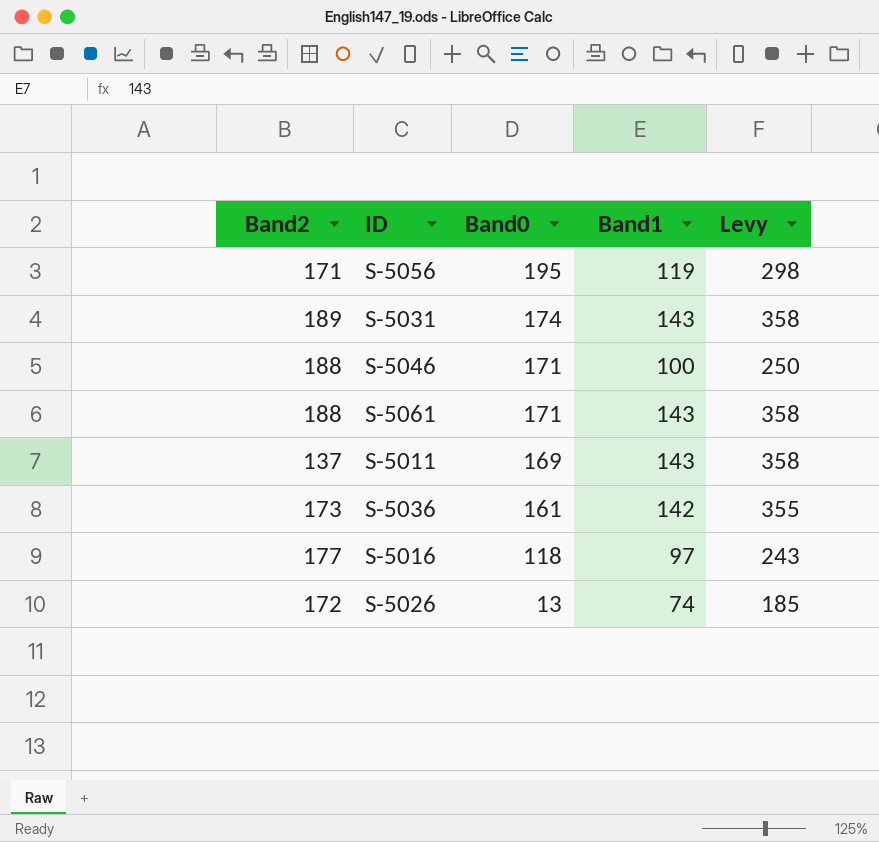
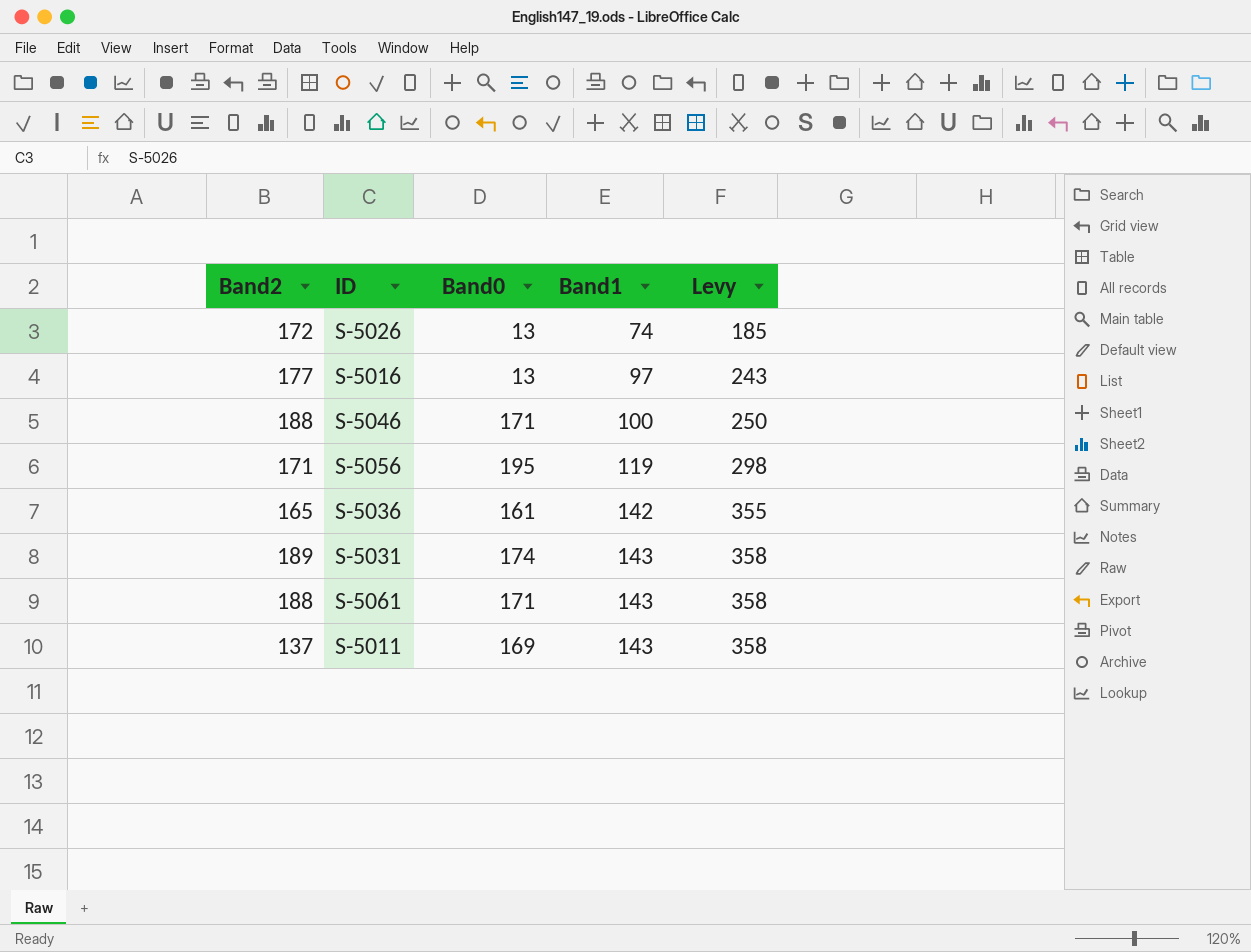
row order: Band0 descending -> Band1 ascending
S-5016 | Band0: 118 -> 13
S-5036 | Band2: 173 -> 165

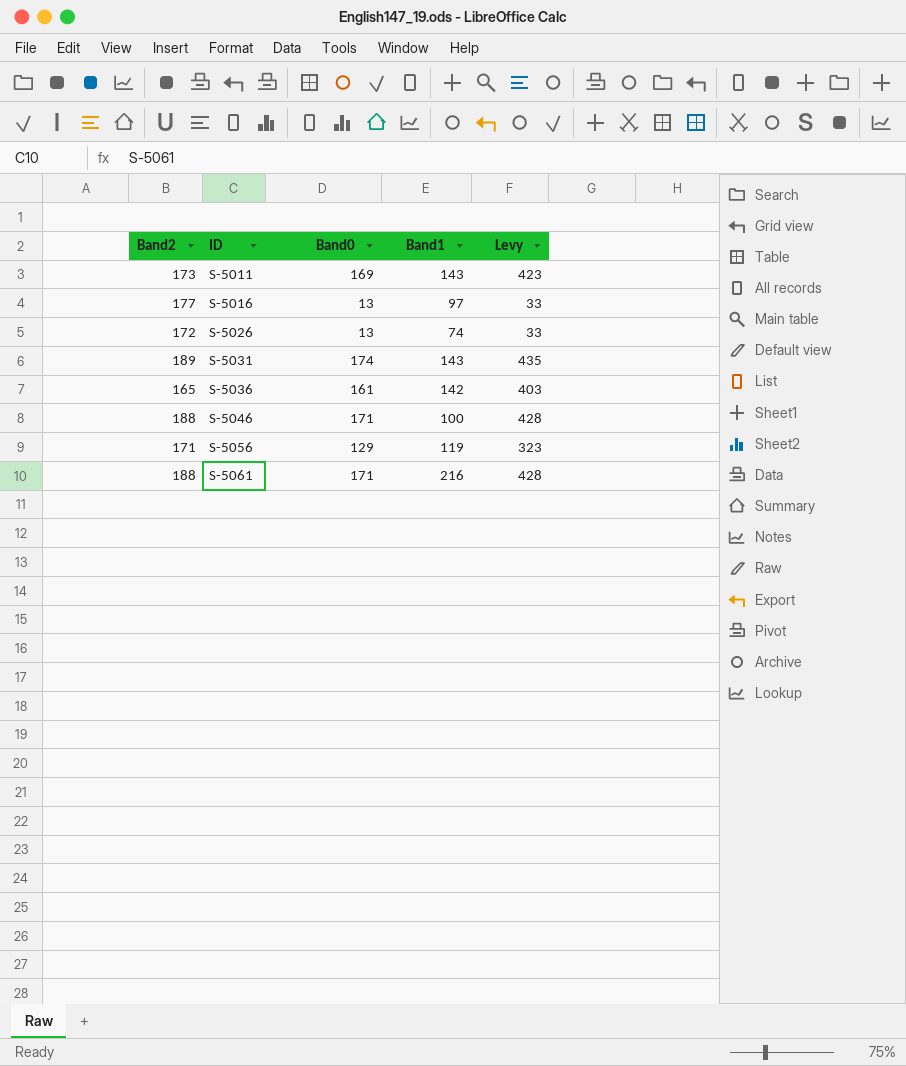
row order: Band1 ascending -> ID ascending
column Levy | formula: [Band1] * 2.5 -> [Band0] * 2.5
S-5011 | Band2: 137 -> 173
S-5056 | Band0: 195 -> 129
S-5061 | Band1: 143 -> 216

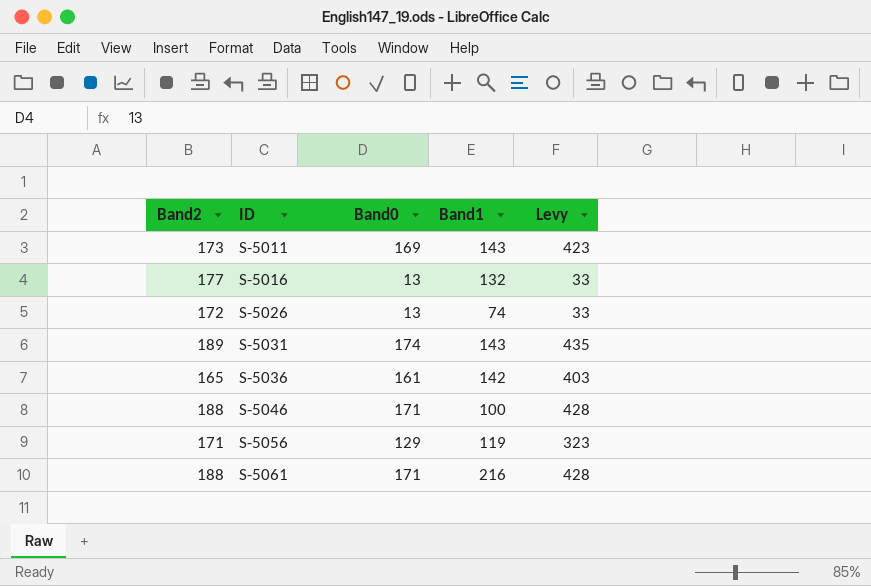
S-5016 | Band1: 97 -> 132

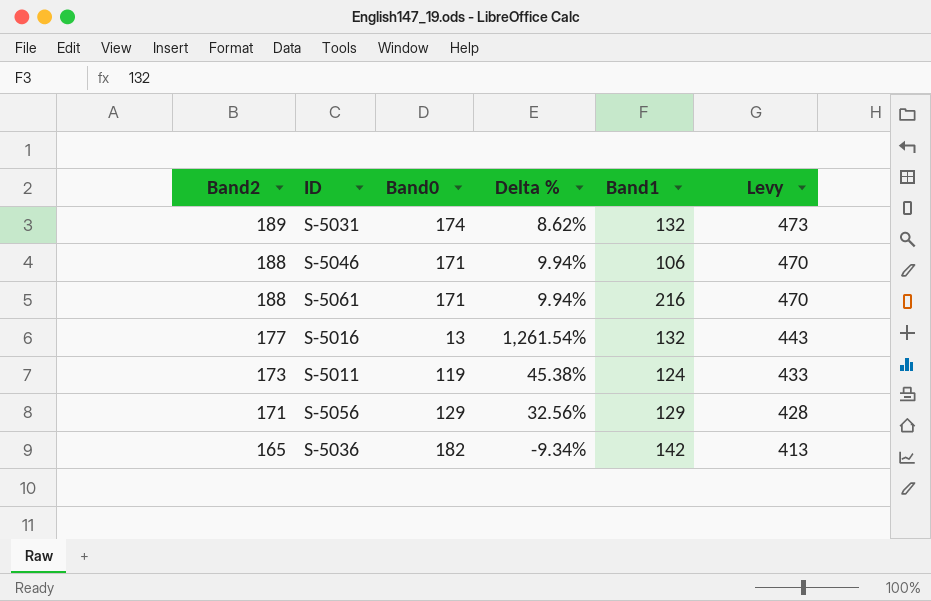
row order: ID ascending -> Band2 descending
column Delta % | formula: none -> ([Band2] - [Band0]) / [Band0]
column Levy | formula: [Band0] * 2.5 -> [Band2] * 2.5
row S-5026: 172 | 13 | 74 | 33 -> none
S-5031 | Band1: 143 -> 132
S-5046 | Band1: 100 -> 106
S-5011 | Band0: 169 -> 119
S-5011 | Band1: 143 -> 124
S-5056 | Band1: 119 -> 129
S-5036 | Band0: 161 -> 182

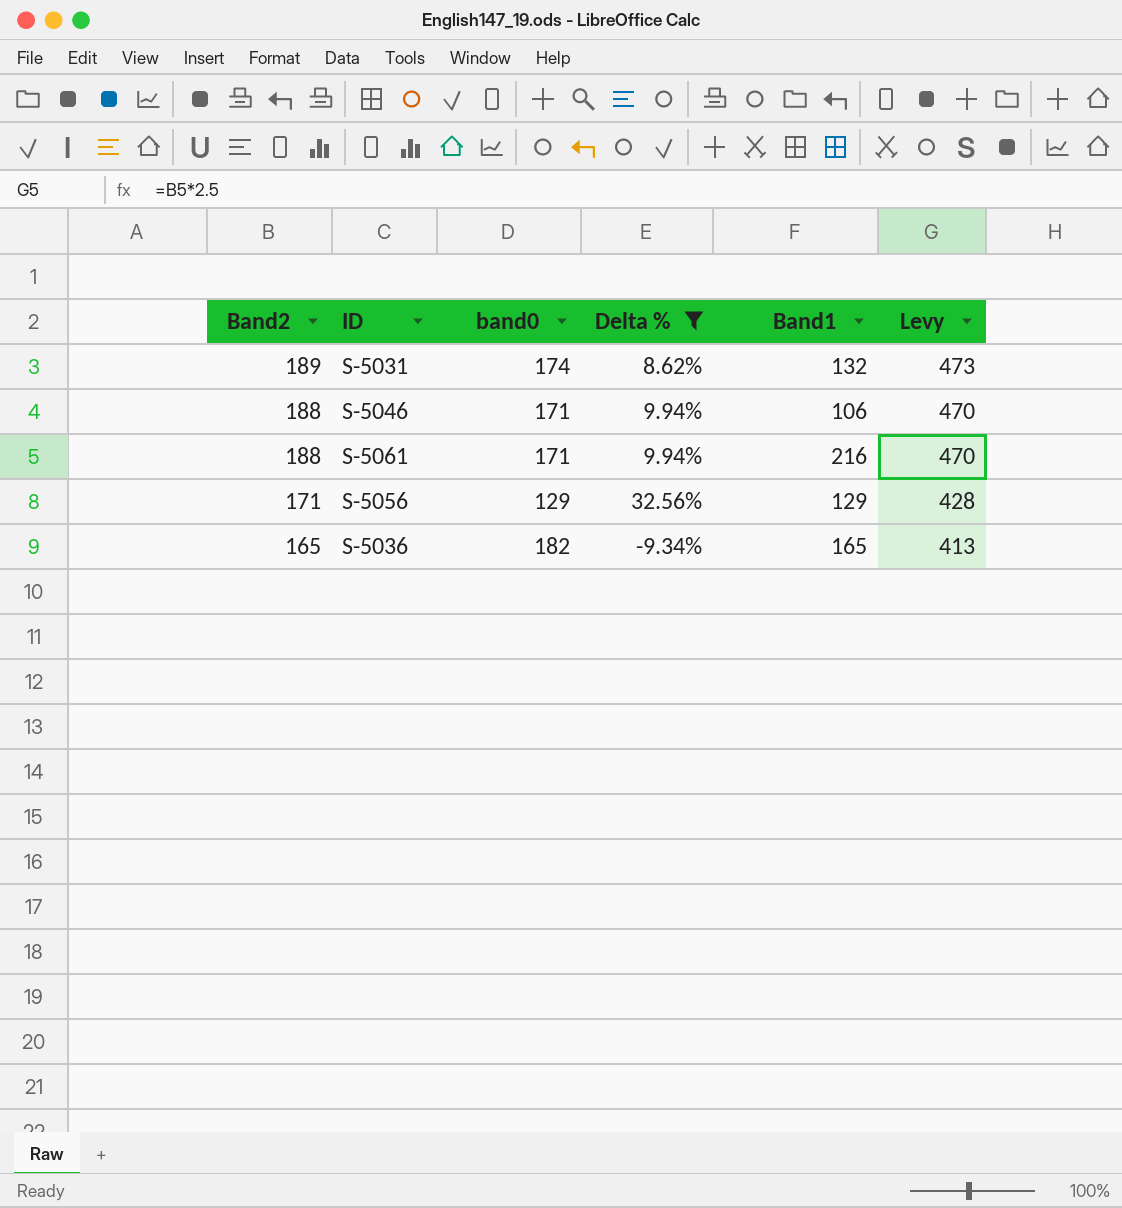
filter: none -> Delta % <= 32.56%
column name: Band0 -> band0
S-5036 | Band1: 142 -> 165

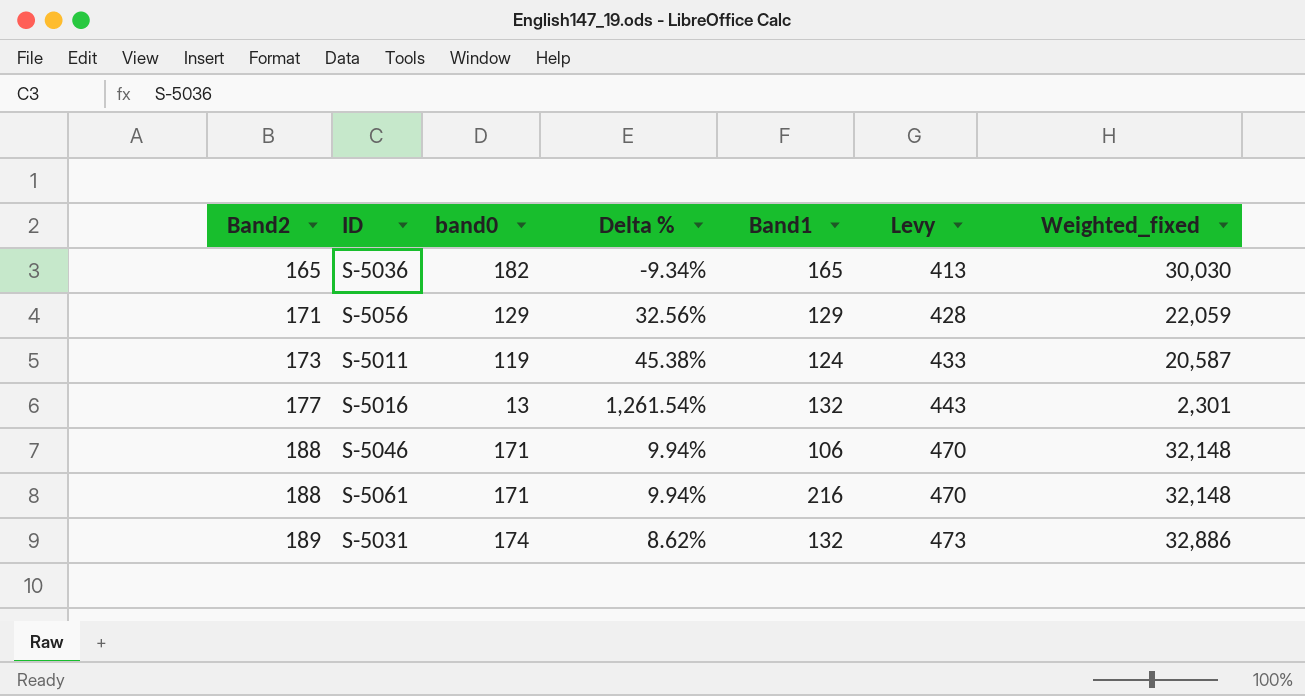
filter: Delta % <= 32.56% -> none
row order: Band2 descending -> Band2 ascending
column Weighted_fixed | formula: none -> [Band2] * [band0]

